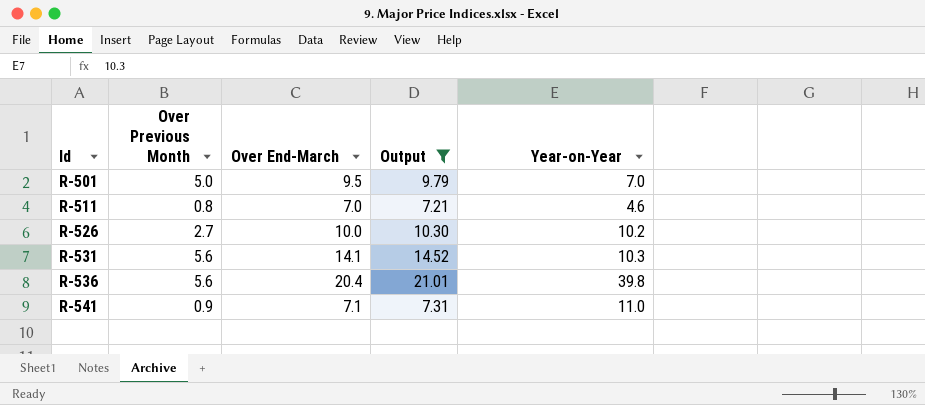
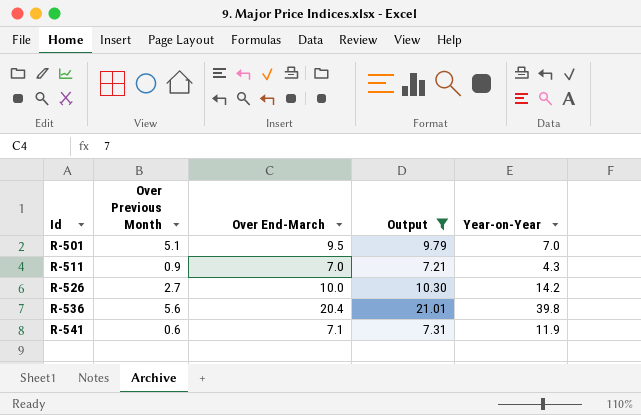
row R-531: 5.6 | 14.1 | 14.52 | 10.3 -> none
R-501 | Over Previous Month: 5.0 -> 5.1
R-511 | Over Previous Month: 0.8 -> 0.9
R-511 | Year-on-Year: 4.6 -> 4.3
R-526 | Year-on-Year: 10.2 -> 14.2
R-541 | Over Previous Month: 0.9 -> 0.6
R-541 | Year-on-Year: 11.0 -> 11.9

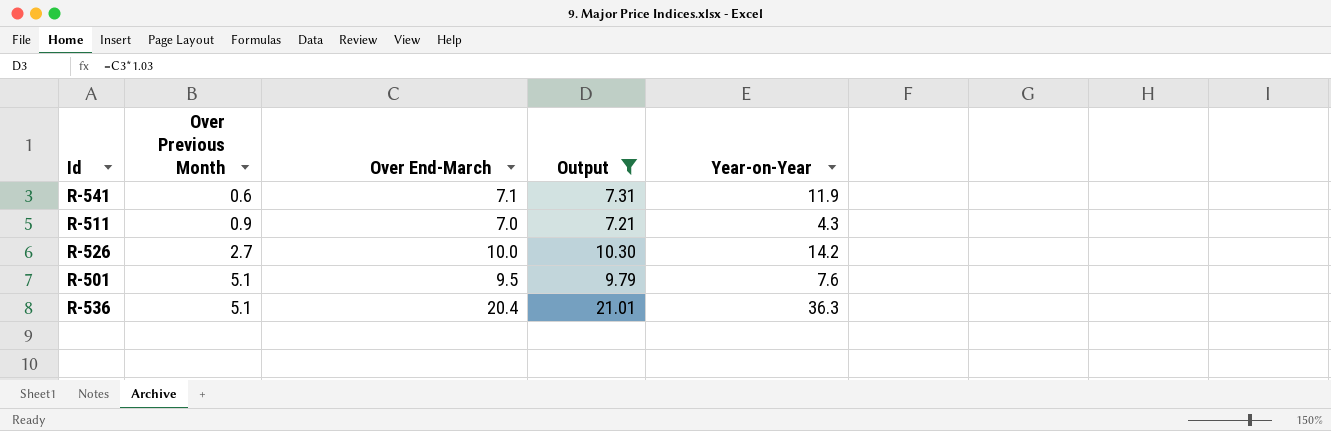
row order: Id ascending -> Over Previous Month ascending
R-501 | Year-on-Year: 7.0 -> 7.6
R-536 | Over Previous Month: 5.6 -> 5.1
R-536 | Year-on-Year: 39.8 -> 36.3

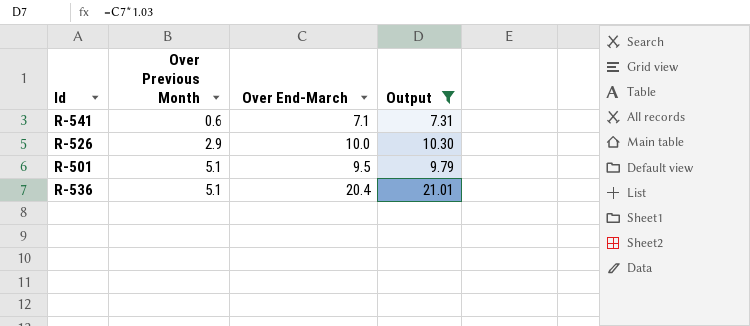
column Year-on-Year | position: 5 -> none
row R-511: 0.9 | 7.0 | 7.21 | 4.3 -> none
R-526 | Over Previous Month: 2.7 -> 2.9

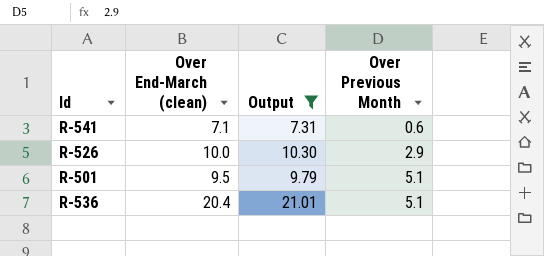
column name: Over End-March -> Over End-March (clean)
column Over Previous Month | position: 2 -> 4

